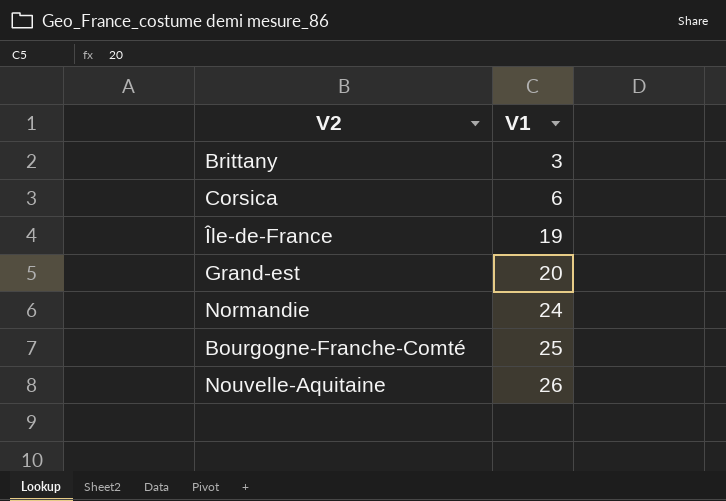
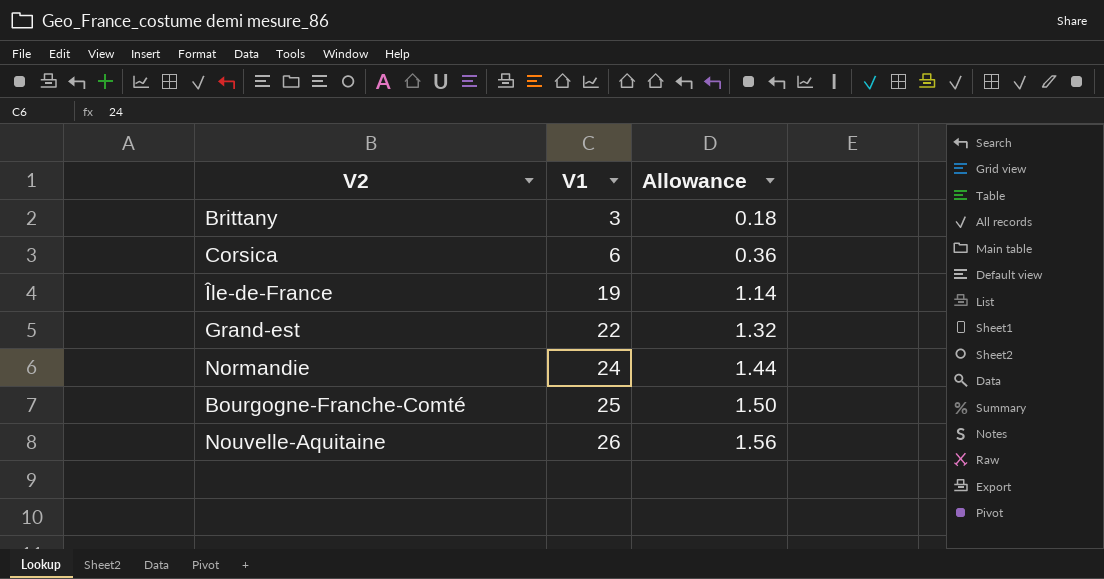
column Allowance | formula: none -> [V1] * 0.06
Grand-est | V1: 20 -> 22

